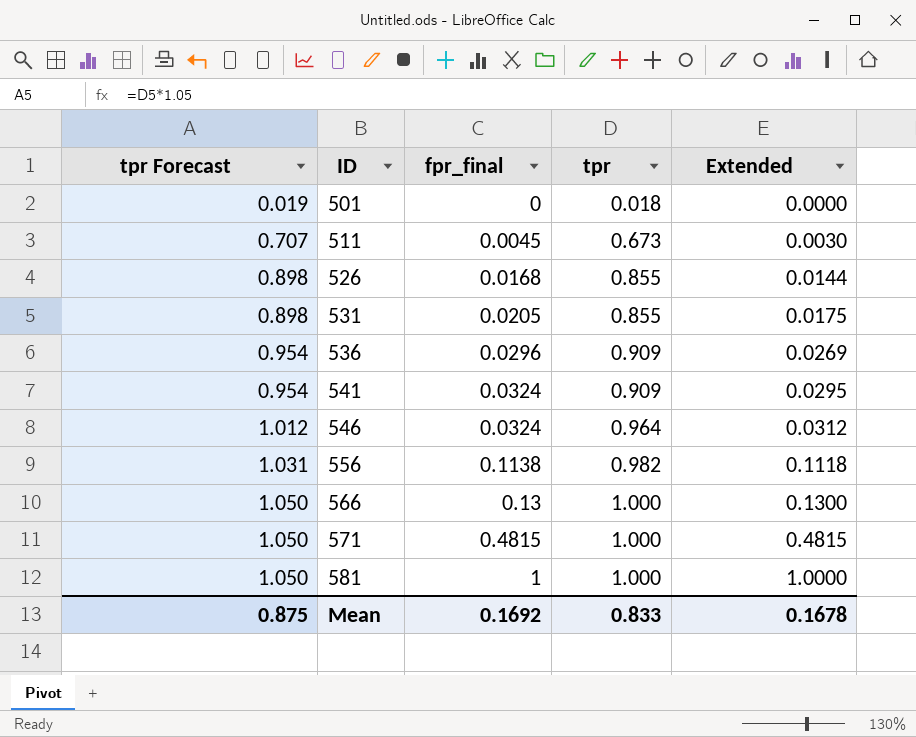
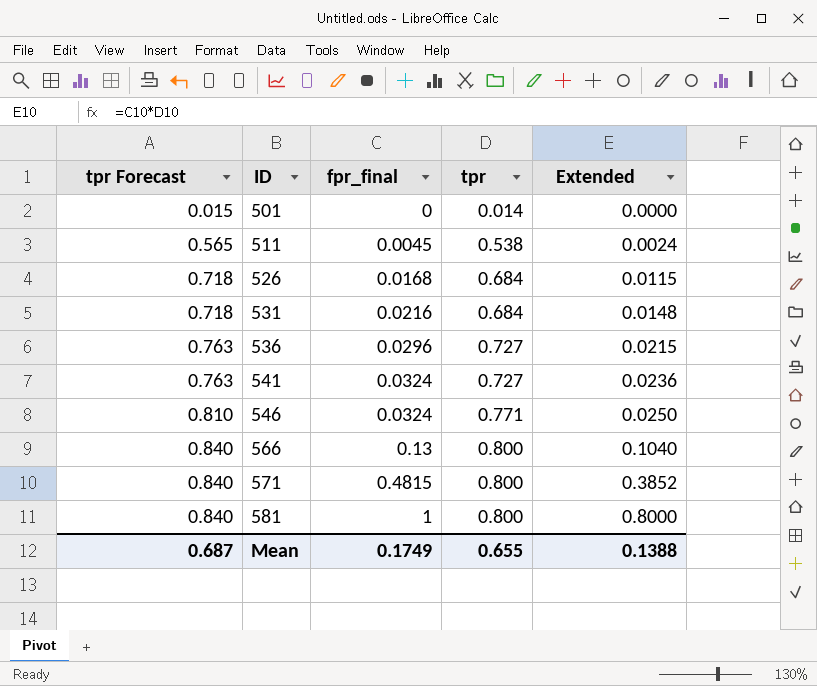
row 556: 1.031 | 0.1138 | 0.982 | 0.1118 -> none
501 | tpr Forecast: 0.019 -> 0.015
501 | tpr: 0.018 -> 0.014
511 | tpr Forecast: 0.707 -> 0.565
511 | tpr: 0.673 -> 0.538
511 | Extended: 0.0030 -> 0.0024
526 | tpr Forecast: 0.898 -> 0.718
526 | tpr: 0.855 -> 0.684
526 | Extended: 0.0144 -> 0.0115
531 | tpr Forecast: 0.898 -> 0.718
531 | fpr_final: 0.0205 -> 0.0216
531 | tpr: 0.855 -> 0.684
531 | Extended: 0.0175 -> 0.0148
536 | tpr Forecast: 0.954 -> 0.763
536 | tpr: 0.909 -> 0.727
536 | Extended: 0.0269 -> 0.0215
541 | tpr Forecast: 0.954 -> 0.763
541 | tpr: 0.909 -> 0.727
541 | Extended: 0.0295 -> 0.0236
546 | tpr Forecast: 1.012 -> 0.810
546 | tpr: 0.964 -> 0.771
546 | Extended: 0.0312 -> 0.0250
566 | tpr Forecast: 1.050 -> 0.840
566 | tpr: 1.000 -> 0.800
566 | Extended: 0.1300 -> 0.1040
571 | tpr Forecast: 1.050 -> 0.840
571 | tpr: 1.000 -> 0.800
571 | Extended: 0.4815 -> 0.3852
581 | tpr Forecast: 1.050 -> 0.840
581 | tpr: 1.000 -> 0.800
581 | Extended: 1.0000 -> 0.8000
Mean | tpr Forecast: 0.875 -> 0.687
Mean | fpr_final: 0.1692 -> 0.1749
Mean | tpr: 0.833 -> 0.655
Mean | Extended: 0.1678 -> 0.1388

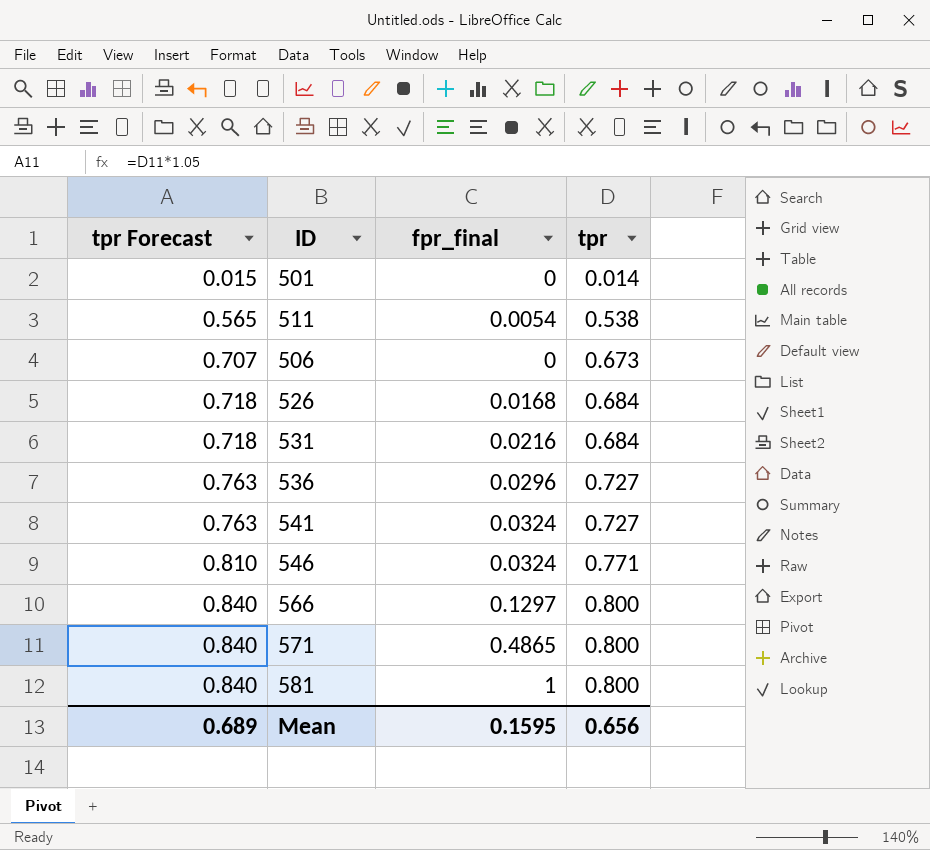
column Extended | formula: [fpr_final] * [tpr] -> none
511 | fpr_final: 0.0045 -> 0.0054
row 506: none -> 0.707 | 0 | 0.673
566 | fpr_final: 0.13 -> 0.1297
571 | fpr_final: 0.4815 -> 0.4865
Mean | tpr Forecast: 0.687 -> 0.689
Mean | fpr_final: 0.1749 -> 0.1595
Mean | tpr: 0.655 -> 0.656

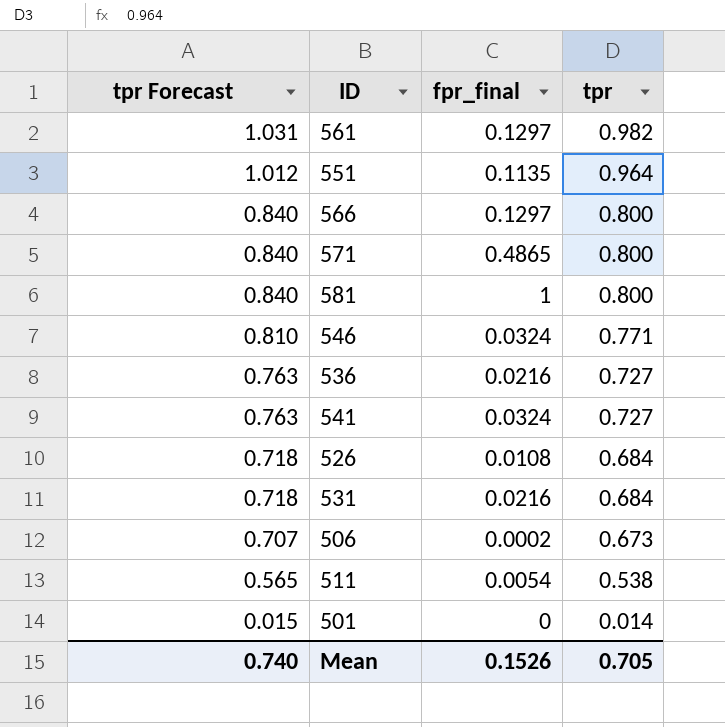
row order: tpr Forecast ascending -> tpr Forecast descending
row 561: none -> 1.031 | 0.1297 | 0.982
row 551: none -> 1.012 | 0.1135 | 0.964
536 | fpr_final: 0.0296 -> 0.0216
526 | fpr_final: 0.0168 -> 0.0108
506 | fpr_final: 0 -> 0.0002
Mean | tpr Forecast: 0.689 -> 0.740
Mean | fpr_final: 0.1595 -> 0.1526
Mean | tpr: 0.656 -> 0.705

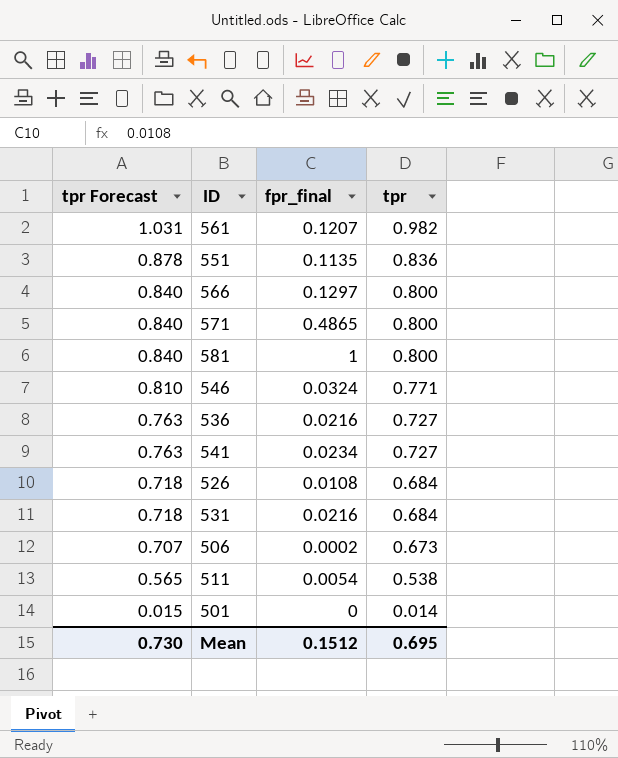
561 | fpr_final: 0.1297 -> 0.1207
551 | tpr Forecast: 1.012 -> 0.878
551 | tpr: 0.964 -> 0.836
541 | fpr_final: 0.0324 -> 0.0234
Mean | tpr Forecast: 0.740 -> 0.730
Mean | fpr_final: 0.1526 -> 0.1512
Mean | tpr: 0.705 -> 0.695

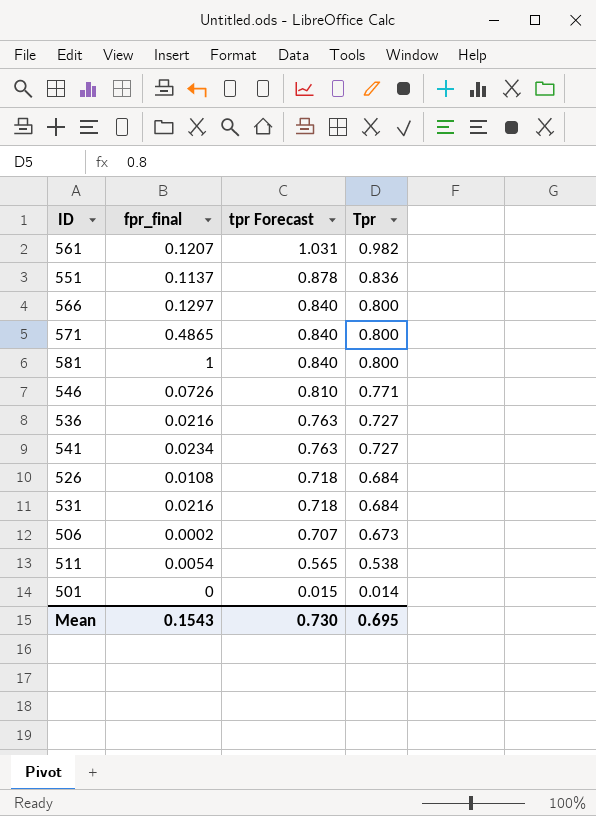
column tpr Forecast | position: 1 -> 3
column name: tpr -> Tpr
551 | fpr_final: 0.1135 -> 0.1137
546 | fpr_final: 0.0324 -> 0.0726
Mean | fpr_final: 0.1512 -> 0.1543

